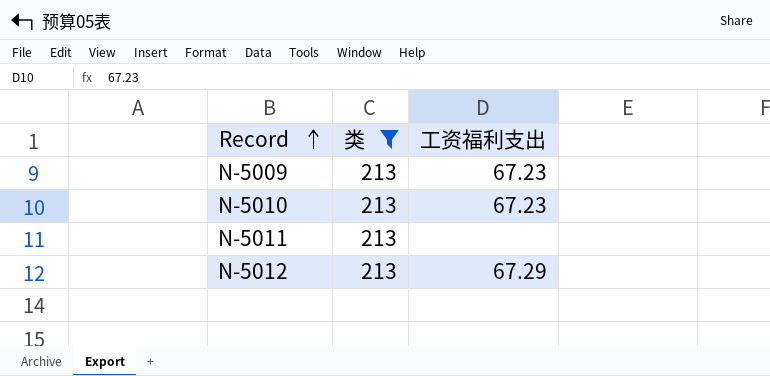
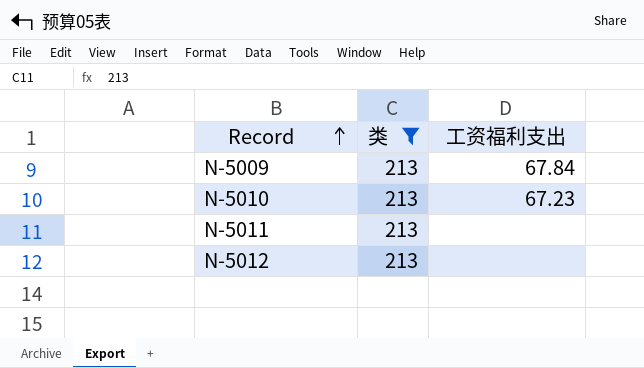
N-5009 | 工资福利支出: 67.23 -> 67.84
N-5012 | 工资福利支出: 67.29 -> none

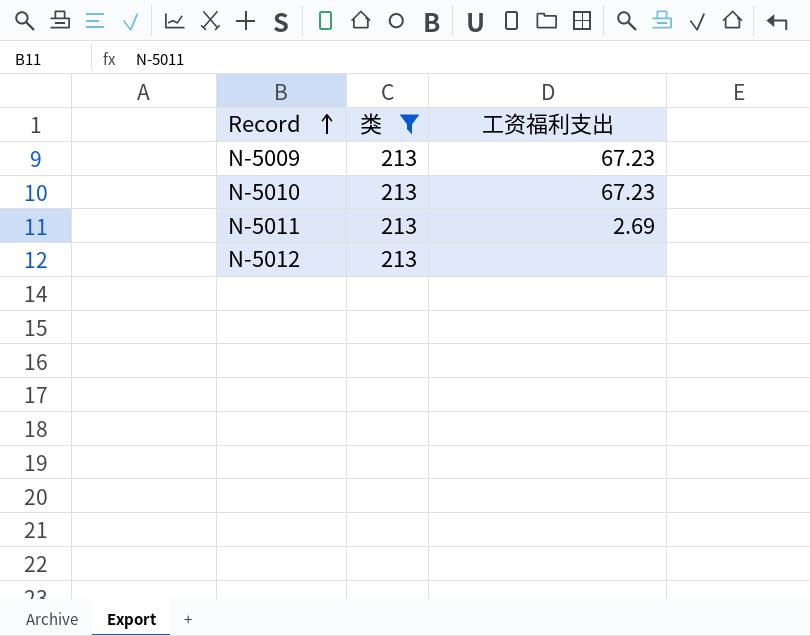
N-5009 | 工资福利支出: 67.84 -> 67.23
N-5011 | 工资福利支出: none -> 2.69

